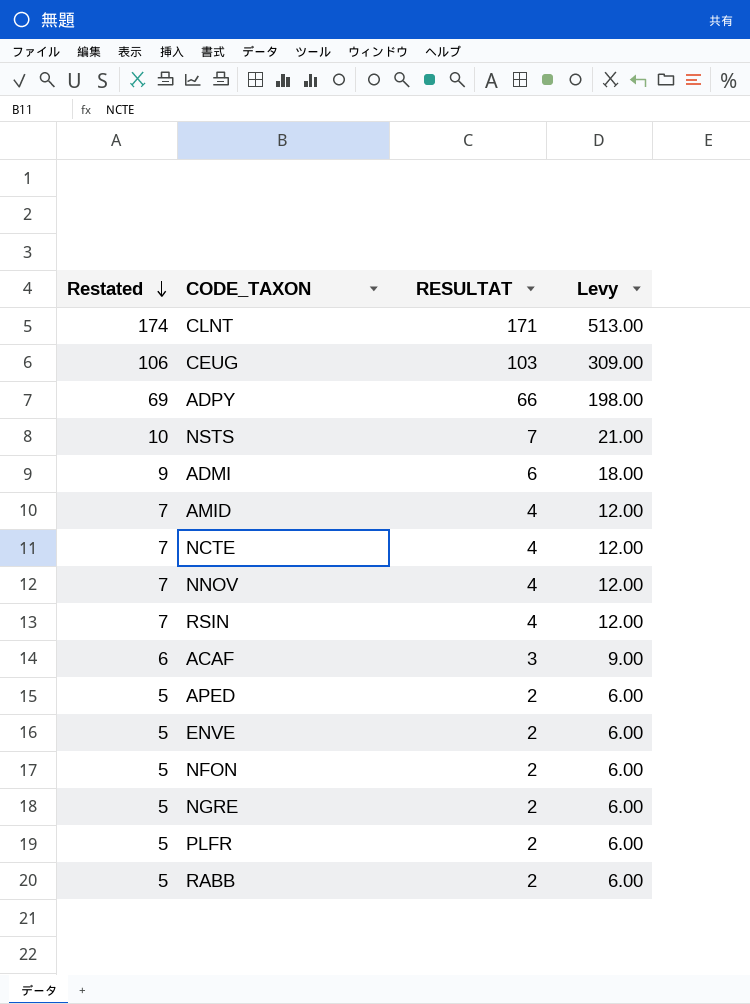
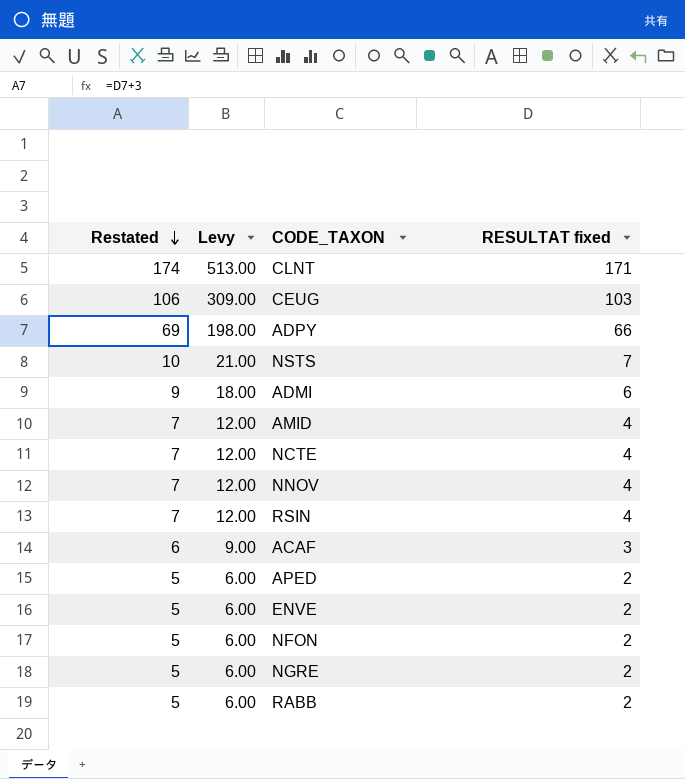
column Levy | position: 4 -> 2
column name: RESULTAT -> RESULTAT fixed
row PLFR: 5 | 2 | 6.00 -> none

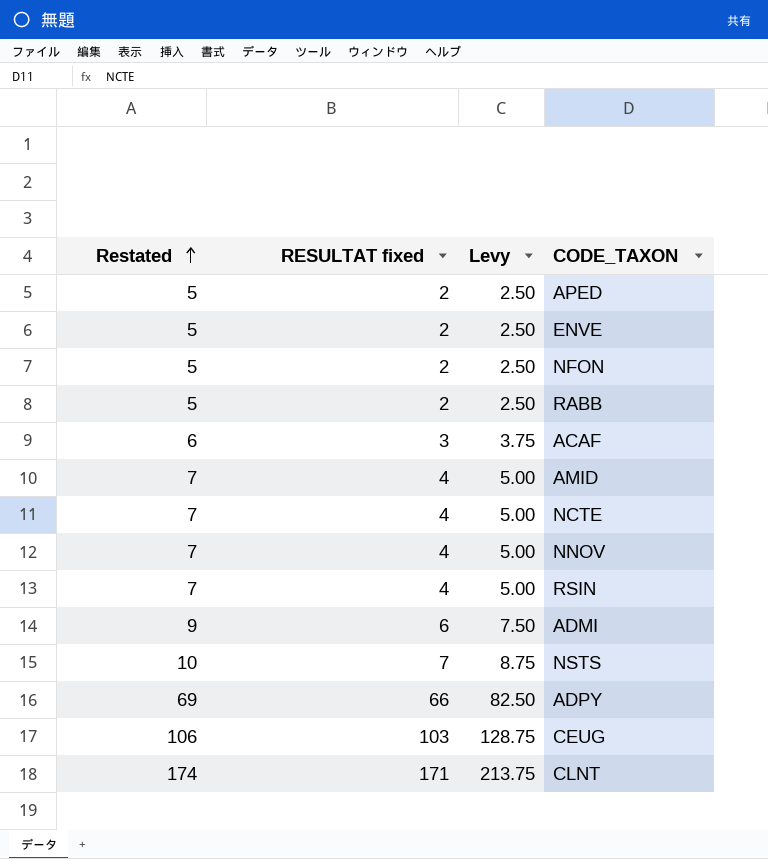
row order: Restated descending -> Restated ascending
column RESULTAT fixed | position: 4 -> 2
column Levy | formula: [RESULTAT fixed] * 3 -> [RESULTAT fixed] * 1.25
row NGRE: 5 | 6.00 | 2 -> none

